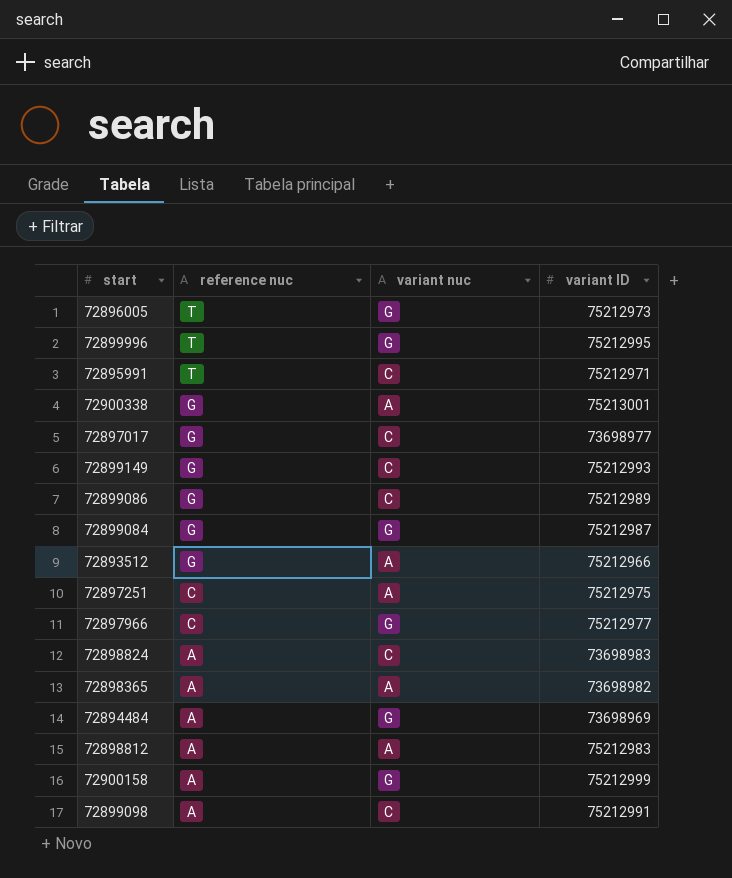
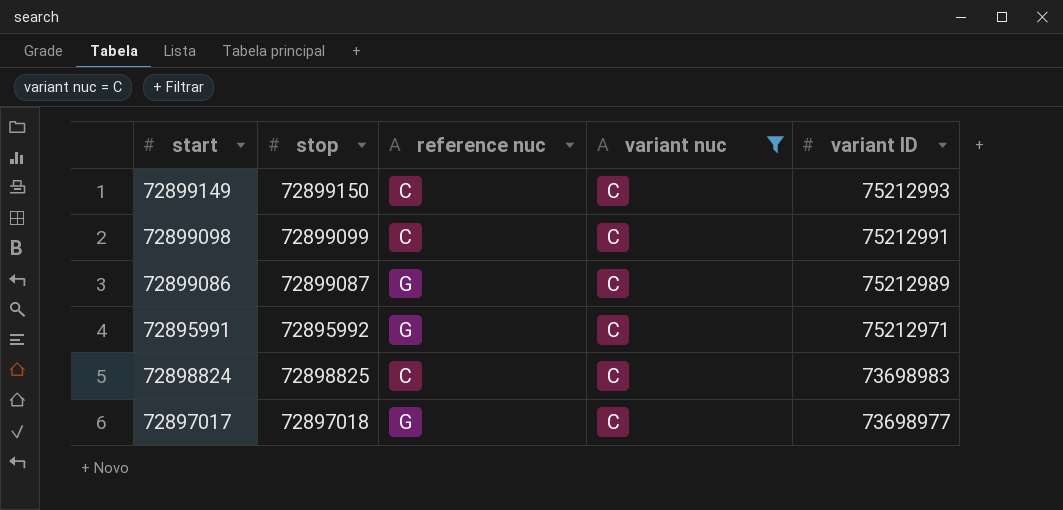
filter: none -> variant nuc = C
row order: reference nuc descending -> variant ID descending
column stop | position: none -> 2
72899149 | reference nuc: G -> C
72899098 | reference nuc: A -> C
72895991 | reference nuc: T -> G
72898824 | reference nuc: A -> C

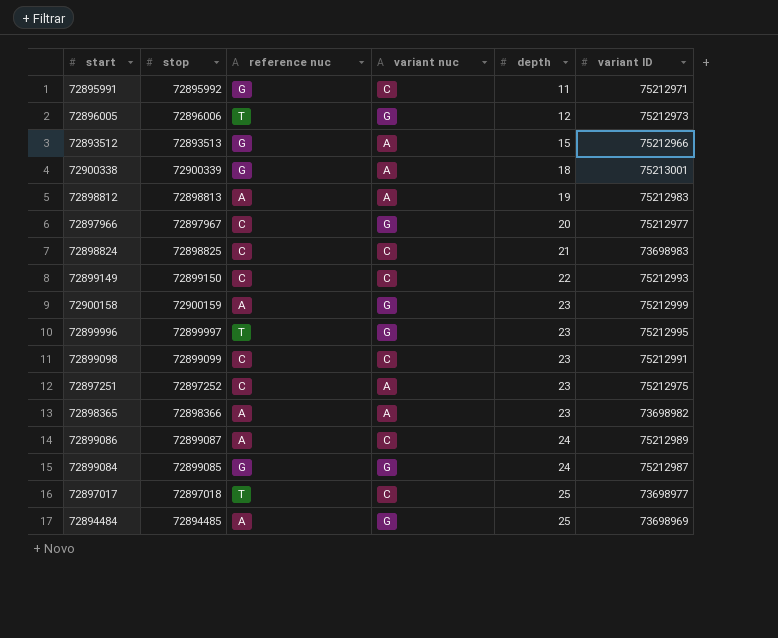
filter: variant nuc = C -> none
row order: variant ID descending -> depth ascending
column depth | position: none -> 5
72899086 | reference nuc: G -> A
72897017 | reference nuc: G -> T

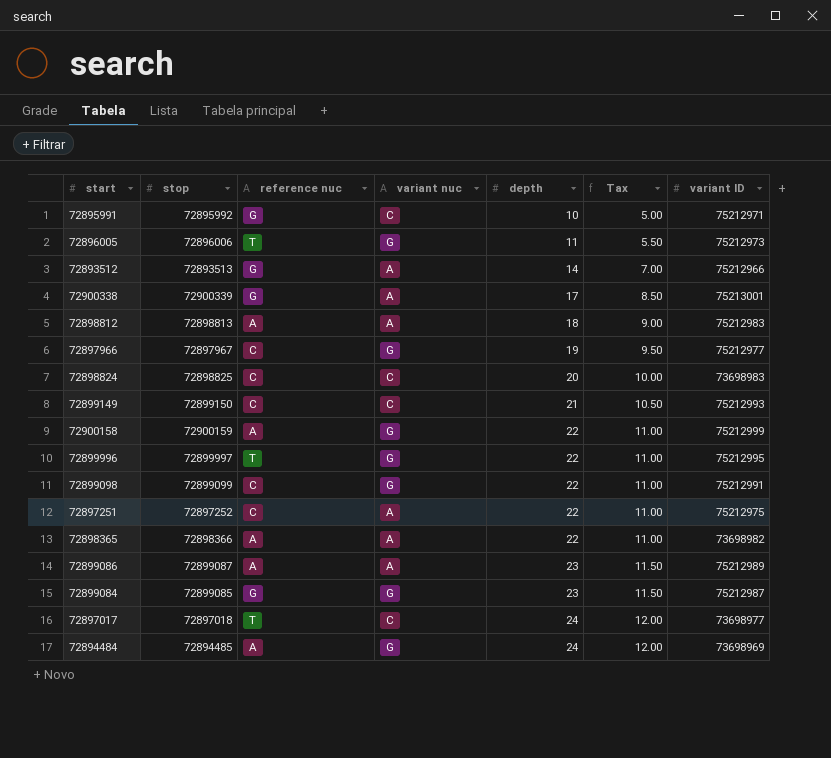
column Tax | formula: none -> [depth] * 0.5
72895991 | depth: 11 -> 10
72896005 | depth: 12 -> 11
72893512 | depth: 15 -> 14
72900338 | depth: 18 -> 17
72898812 | depth: 19 -> 18
72897966 | depth: 20 -> 19
72898824 | depth: 21 -> 20
72899149 | depth: 22 -> 21
72900158 | depth: 23 -> 22
72899996 | depth: 23 -> 22
72899098 | variant nuc: C -> G
72899098 | depth: 23 -> 22
72897251 | depth: 23 -> 22
72898365 | depth: 23 -> 22
72899086 | variant nuc: C -> A
72899086 | depth: 24 -> 23
72899084 | depth: 24 -> 23
72897017 | depth: 25 -> 24
72894484 | depth: 25 -> 24

